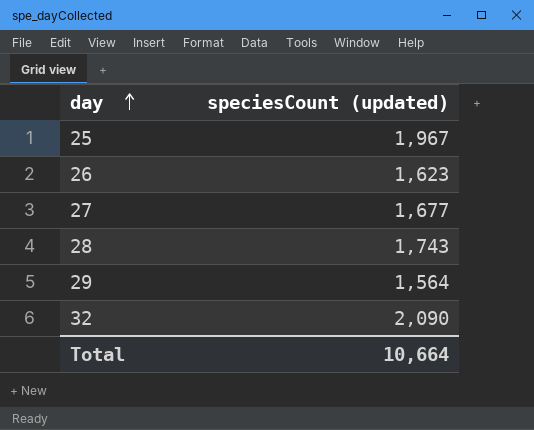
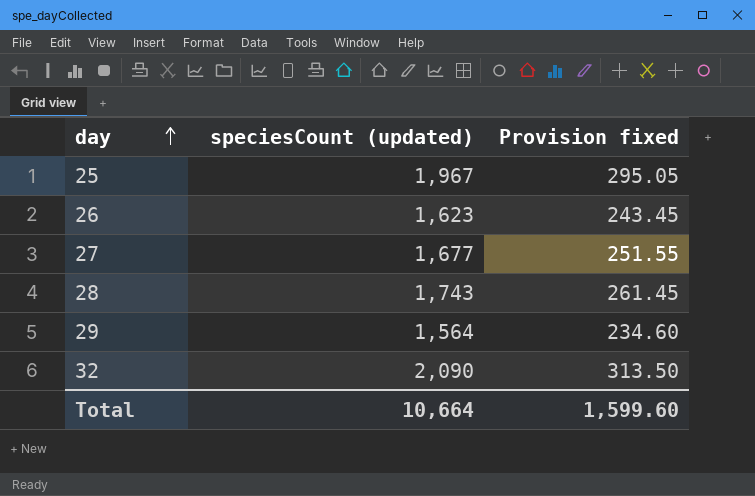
column Provision fixed | formula: none -> [speciesCount (updated)] * 0.15

